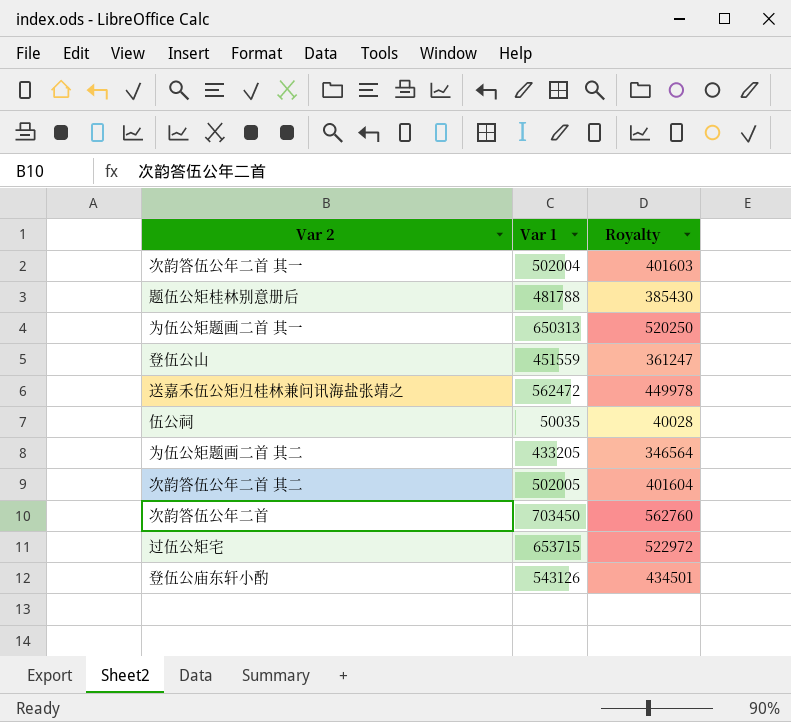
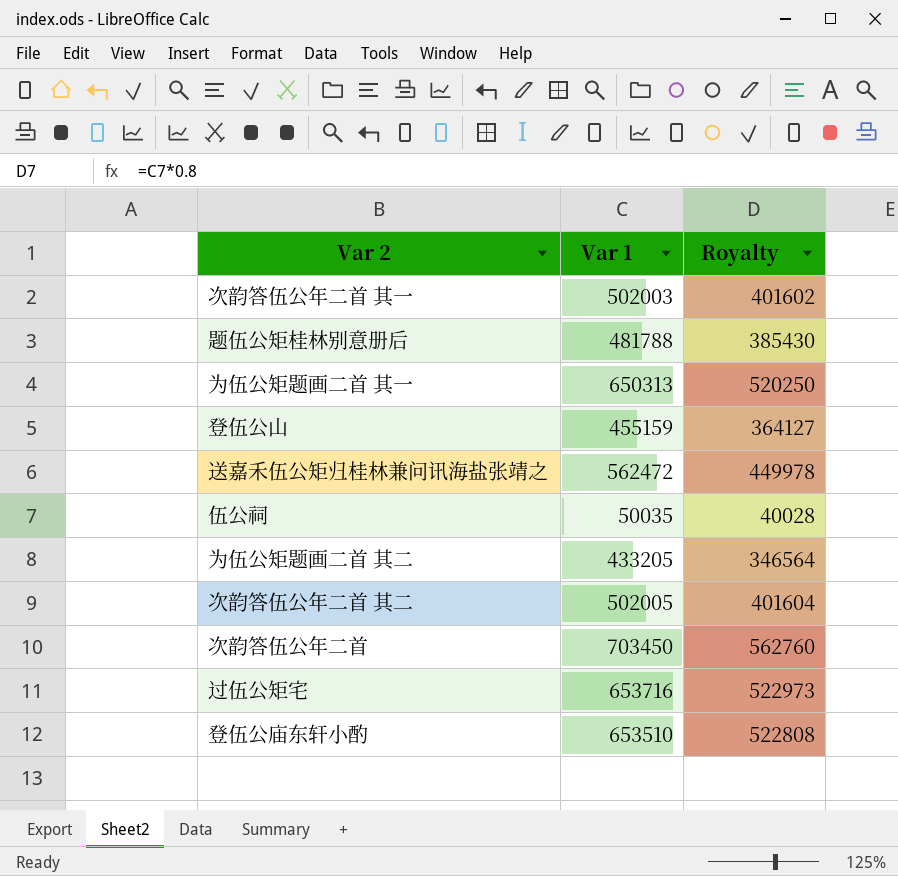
次韵答伍公年二首 其一 | Var 1: 502004 -> 502003
次韵答伍公年二首 其一 | Royalty: 401603 -> 401602
登伍公山 | Var 1: 451559 -> 455159
登伍公山 | Royalty: 361247 -> 364127
过伍公矩宅 | Var 1: 653715 -> 653716
过伍公矩宅 | Royalty: 522972 -> 522973
登伍公庙东轩小酌 | Var 1: 543126 -> 653510
登伍公庙东轩小酌 | Royalty: 434501 -> 522808

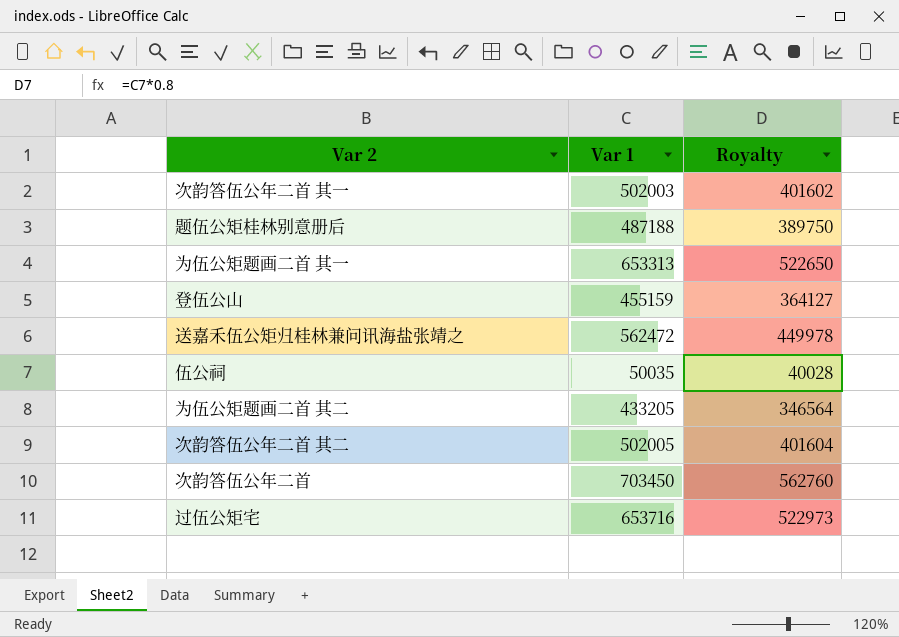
row 登伍公庙东轩小酌: 653510 | 522808 -> none
题伍公矩桂林别意册后 | Var 1: 481788 -> 487188
题伍公矩桂林别意册后 | Royalty: 385430 -> 389750
为伍公矩题画二首 其一 | Var 1: 650313 -> 653313
为伍公矩题画二首 其一 | Royalty: 520250 -> 522650

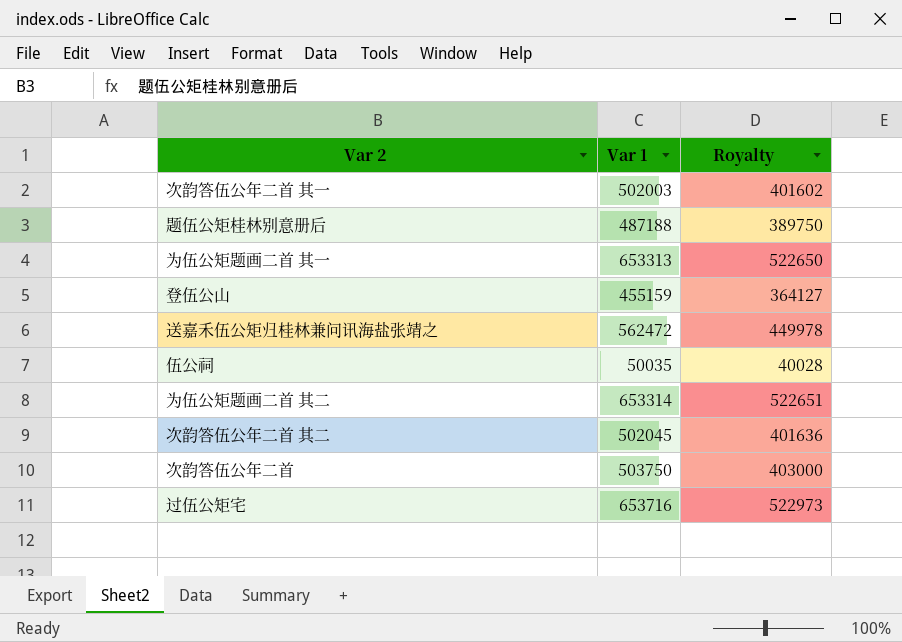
为伍公矩题画二首 其二 | Var 1: 433205 -> 653314
为伍公矩题画二首 其二 | Royalty: 346564 -> 522651
次韵答伍公年二首 其二 | Var 1: 502005 -> 502045
次韵答伍公年二首 其二 | Royalty: 401604 -> 401636
次韵答伍公年二首 | Var 1: 703450 -> 503750
次韵答伍公年二首 | Royalty: 562760 -> 403000

